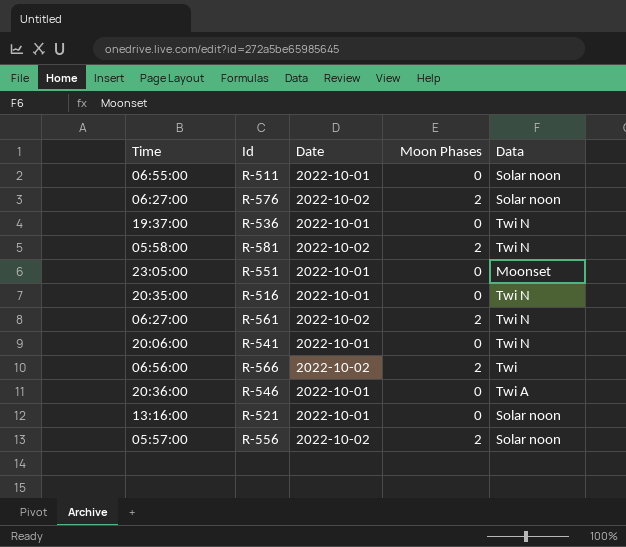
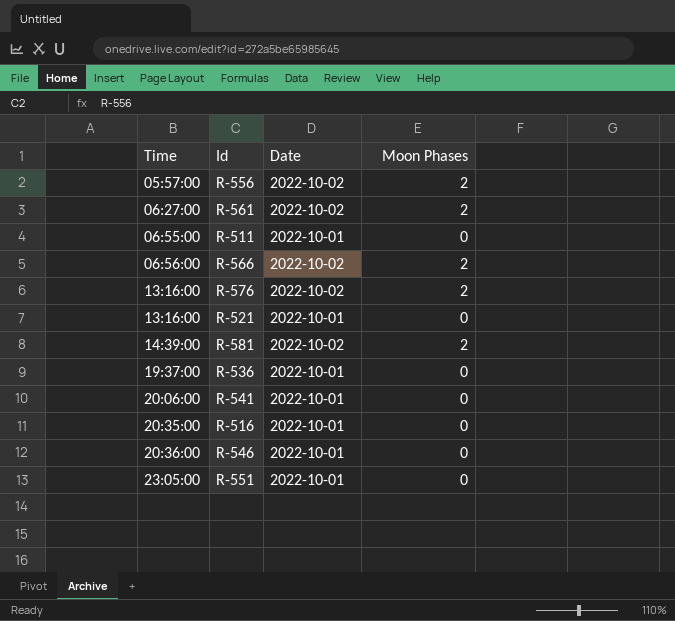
row order: none -> Time ascending
column Data | position: 5 -> none
R-576 | Time: 06:27:00 -> 13:16:00
R-581 | Time: 05:58:00 -> 14:39:00

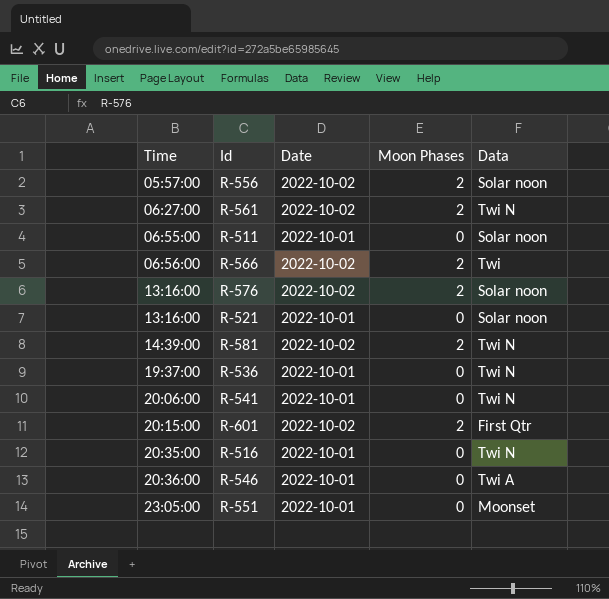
column Data | position: none -> 5
row R-601: none -> 20:15:00 | 2022-10-02 | 2 | First Qtr

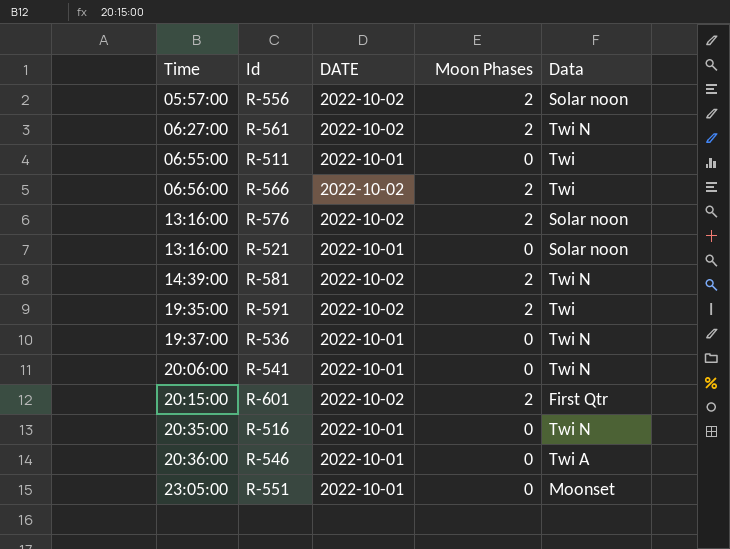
column name: Date -> DATE
R-511 | Data: Solar noon -> Twi
row R-591: none -> 19:35:00 | 2022-10-02 | 2 | Twi

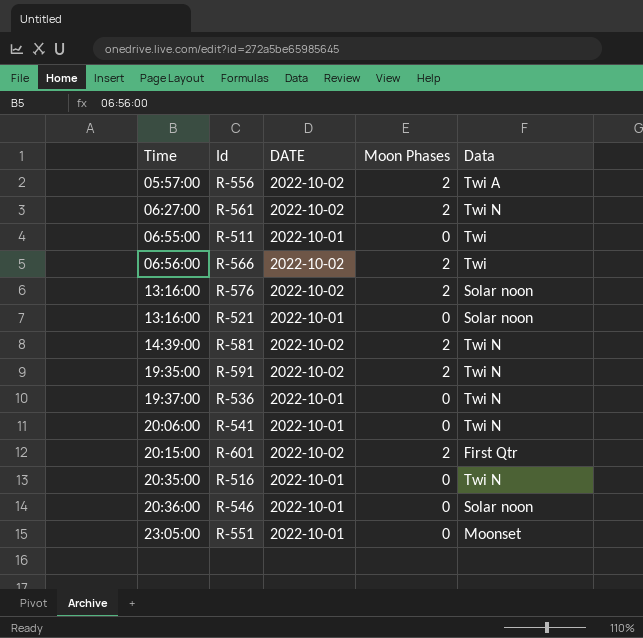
R-556 | Data: Solar noon -> Twi A
R-591 | Data: Twi -> Twi N
R-546 | Data: Twi A -> Solar noon

